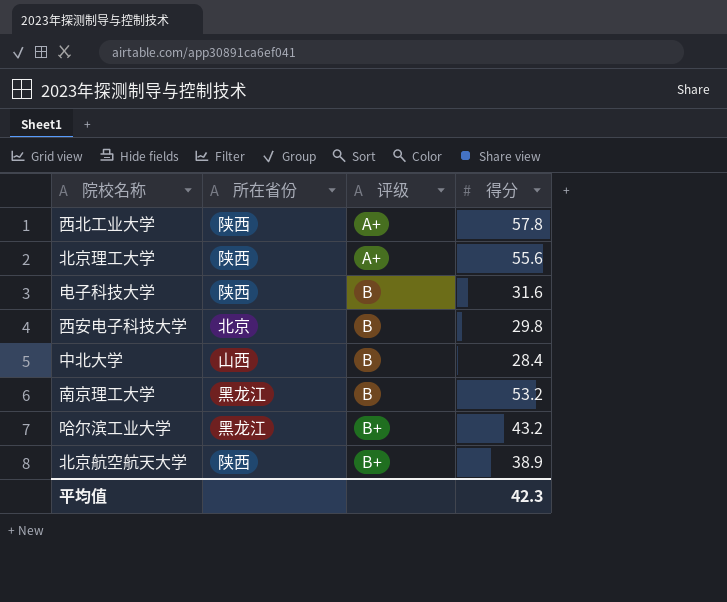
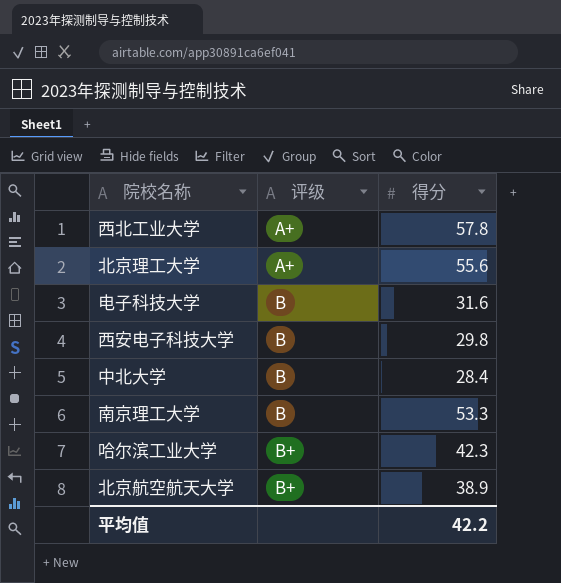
column 所在省份 | position: 2 -> none
南京理工大学 | 得分: 53.2 -> 53.3
哈尔滨工业大学 | 得分: 43.2 -> 42.3
平均值 | 得分: 42.3 -> 42.2

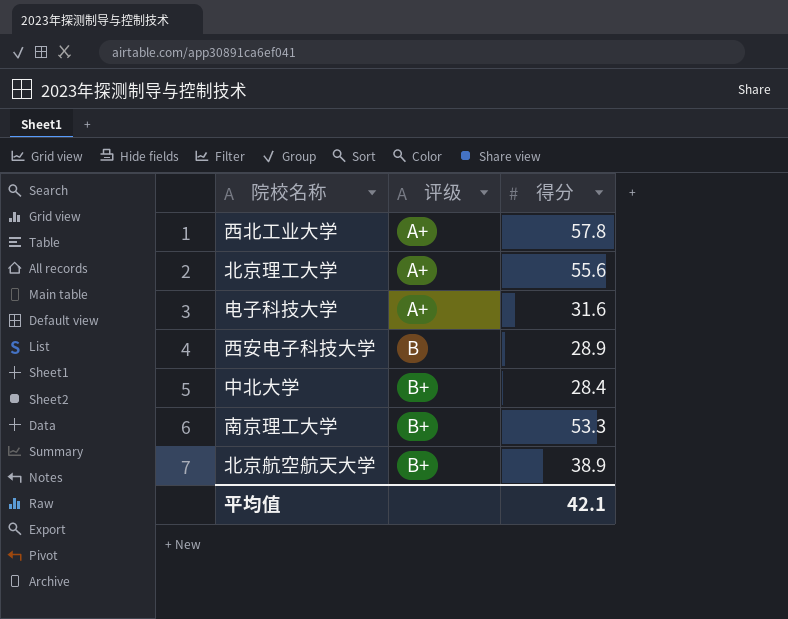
row 哈尔滨工业大学: B+ | 42.3 -> none
电子科技大学 | 评级: B -> A+
西安电子科技大学 | 得分: 29.8 -> 28.9
中北大学 | 评级: B -> B+
南京理工大学 | 评级: B -> B+
平均值 | 得分: 42.2 -> 42.1

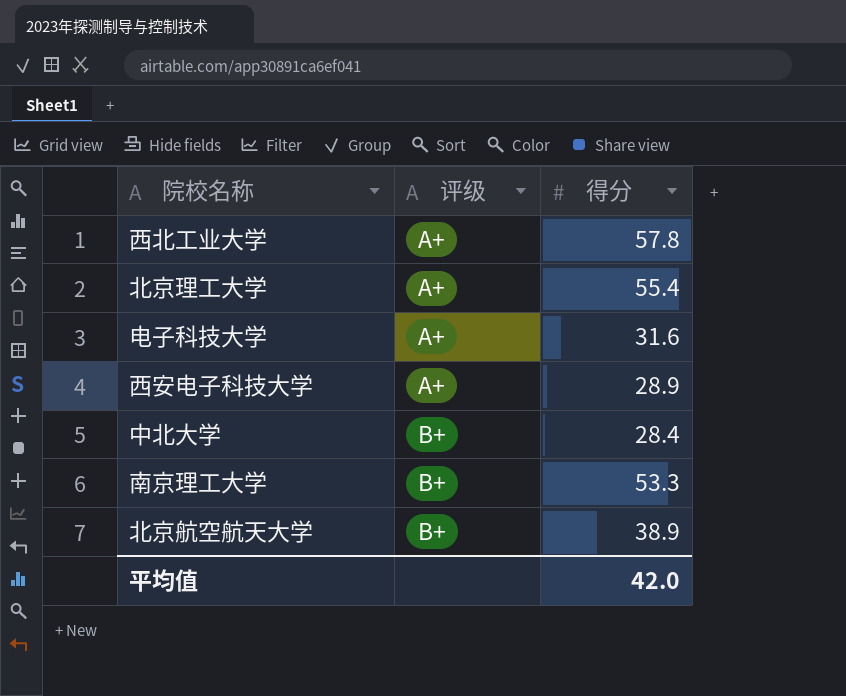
北京理工大学 | 得分: 55.6 -> 55.4
西安电子科技大学 | 评级: B -> A+
平均值 | 得分: 42.1 -> 42.0

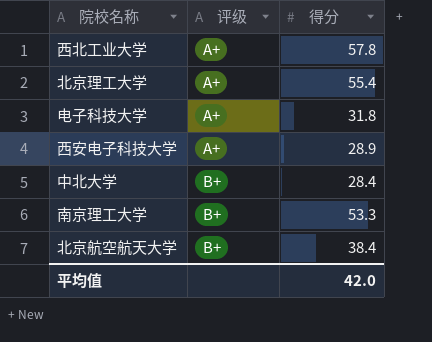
电子科技大学 | 得分: 31.6 -> 31.8
北京航空航天大学 | 得分: 38.9 -> 38.4

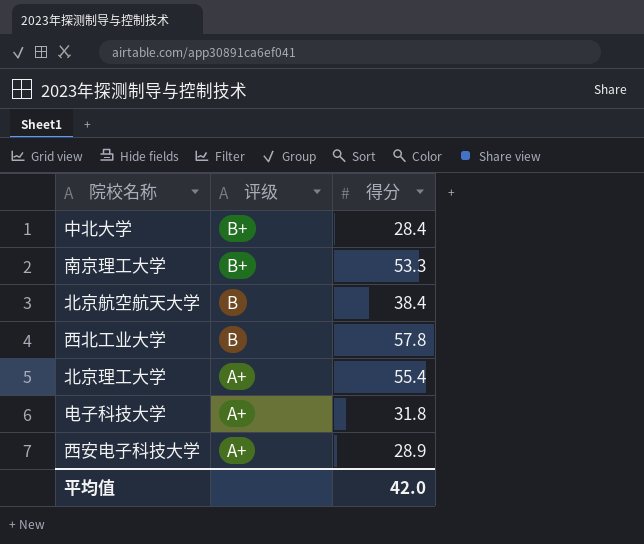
row order: 评级 ascending -> 评级 descending
北京航空航天大学 | 评级: B+ -> B
西北工业大学 | 评级: A+ -> B

